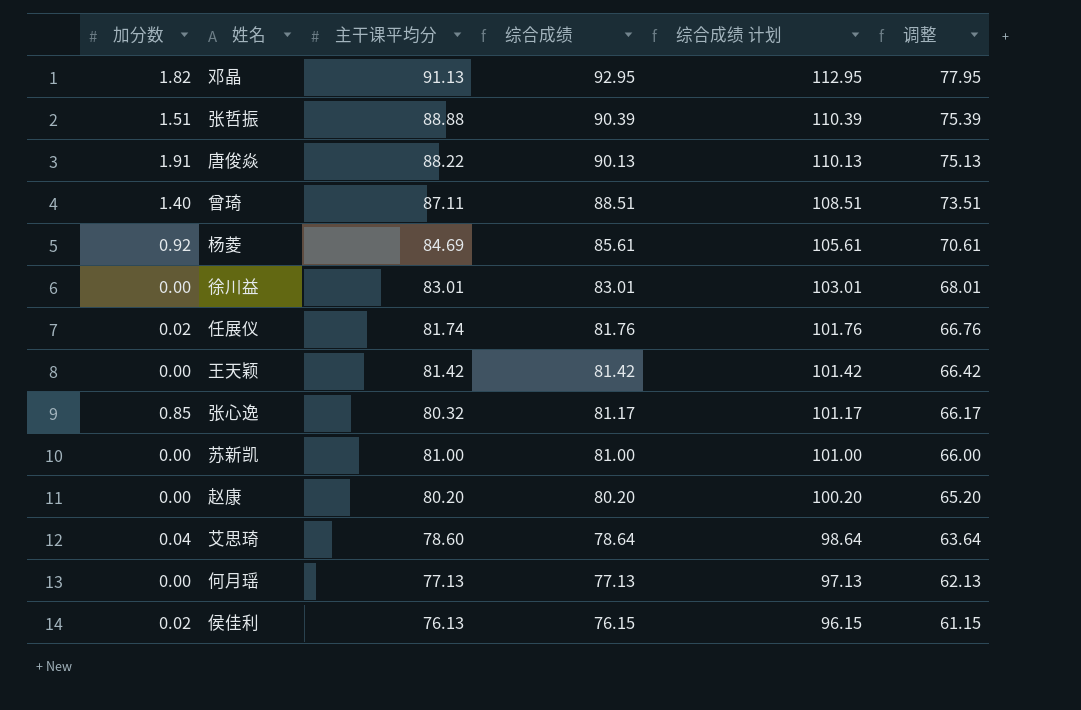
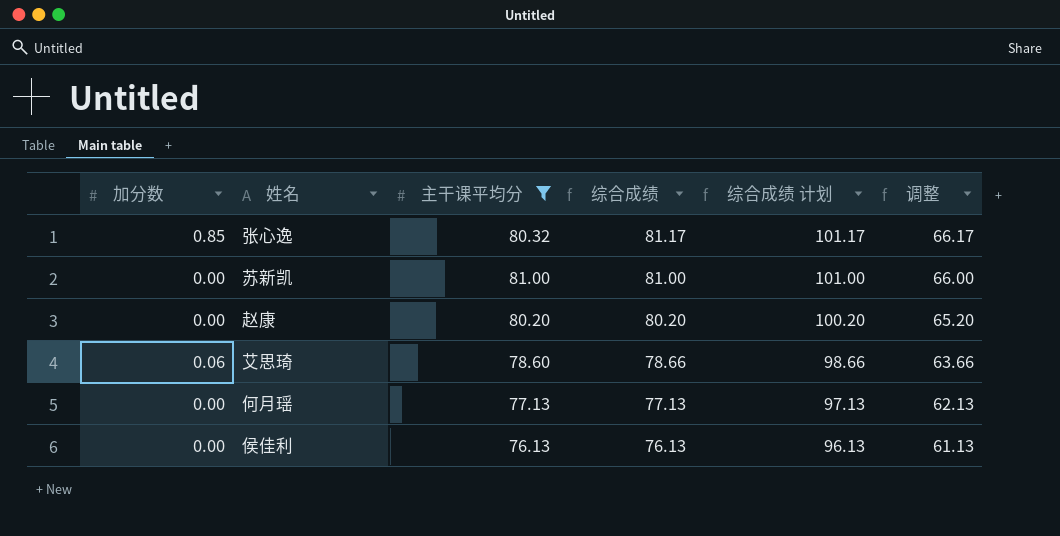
filter: none -> 主干课平均分 <= 81.00
艾思琦 | 加分数: 0.04 -> 0.06
艾思琦 | 综合成绩: 78.64 -> 78.66
艾思琦 | 综合成绩 计划: 98.64 -> 98.66
艾思琦 | 调整: 63.64 -> 63.66
侯佳利 | 加分数: 0.02 -> 0.00
侯佳利 | 综合成绩: 76.15 -> 76.13
侯佳利 | 综合成绩 计划: 96.15 -> 96.13
侯佳利 | 调整: 61.15 -> 61.13

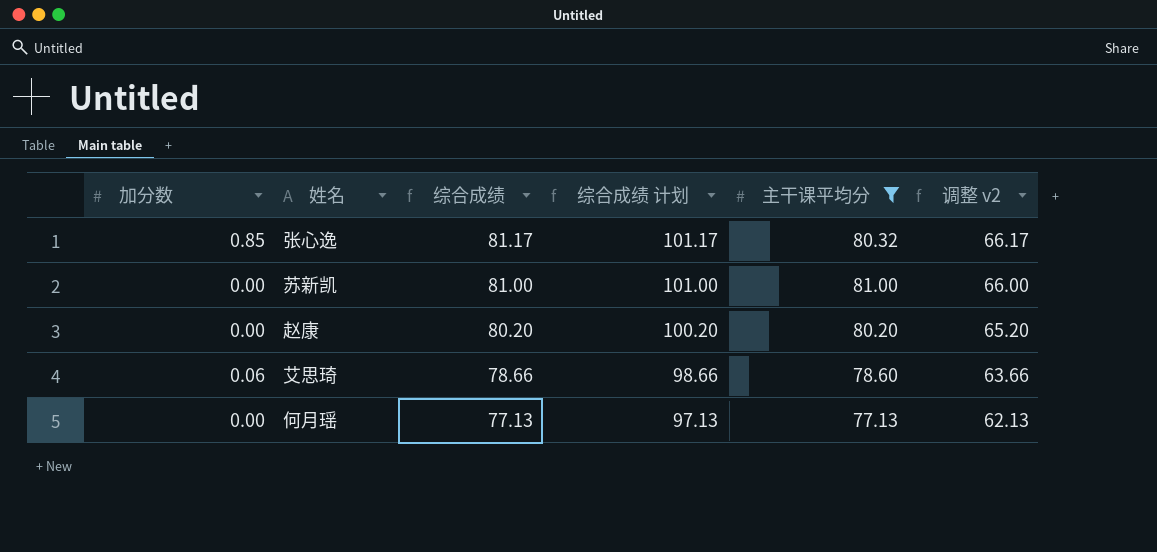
column 主干课平均分 | position: 3 -> 5
column name: 调整 -> 调整 v2
row 侯佳利: 0.00 | 76.13 | 76.13 | 96.13 | 61.13 -> none

